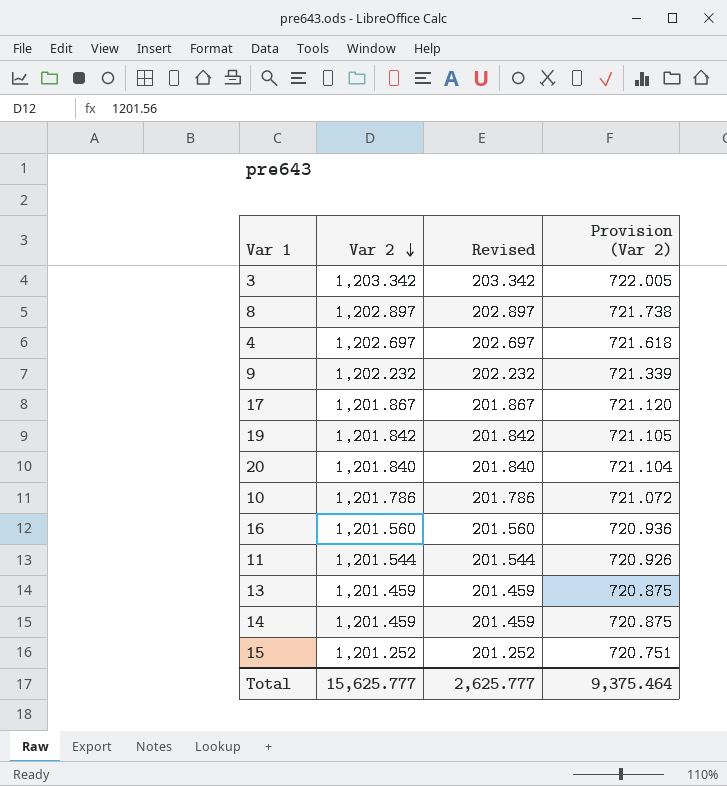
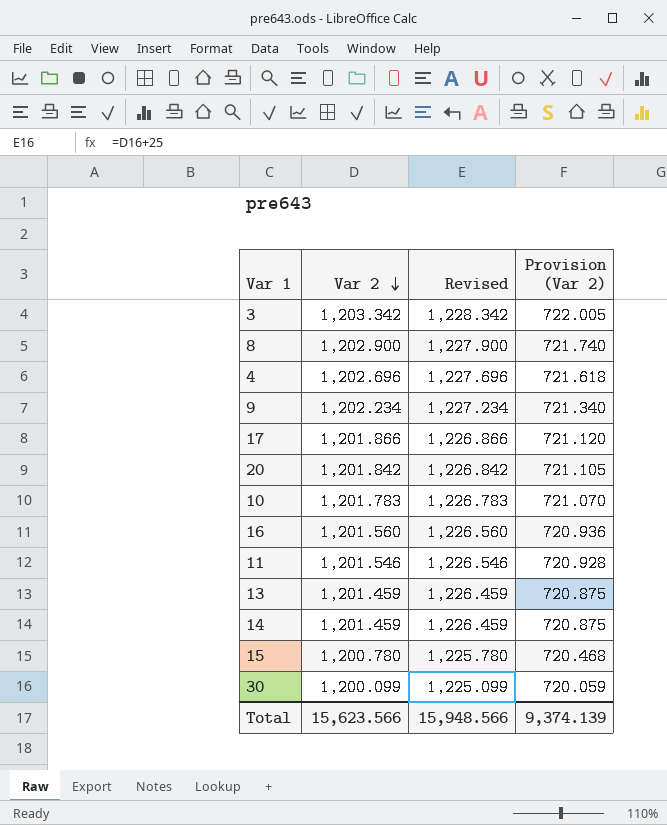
column Revised | formula: [Var 2] - 1000 -> [Var 2] + 25
row 19: 1,201.842 | 201.842 | 721.105 -> none
8 | Var 2: 1,202.897 -> 1,202.900
8 | Provision (Var 2): 721.738 -> 721.740
4 | Var 2: 1,202.697 -> 1,202.696
9 | Var 2: 1,202.232 -> 1,202.234
9 | Provision (Var 2): 721.339 -> 721.340
17 | Var 2: 1,201.867 -> 1,201.866
20 | Var 2: 1,201.840 -> 1,201.842
20 | Provision (Var 2): 721.104 -> 721.105
10 | Var 2: 1,201.786 -> 1,201.783
10 | Provision (Var 2): 721.072 -> 721.070
11 | Var 2: 1,201.544 -> 1,201.546
11 | Provision (Var 2): 720.926 -> 720.928
15 | Var 2: 1,201.252 -> 1,200.780
15 | Provision (Var 2): 720.751 -> 720.468
row 30: none -> 1,200.099 | 1,225.099 | 720.059
Total | Var 2: 15,625.777 -> 15,623.566
Total | Revised: 2,625.777 -> 15,948.566
Total | Provision (Var 2): 9,375.464 -> 9,374.139

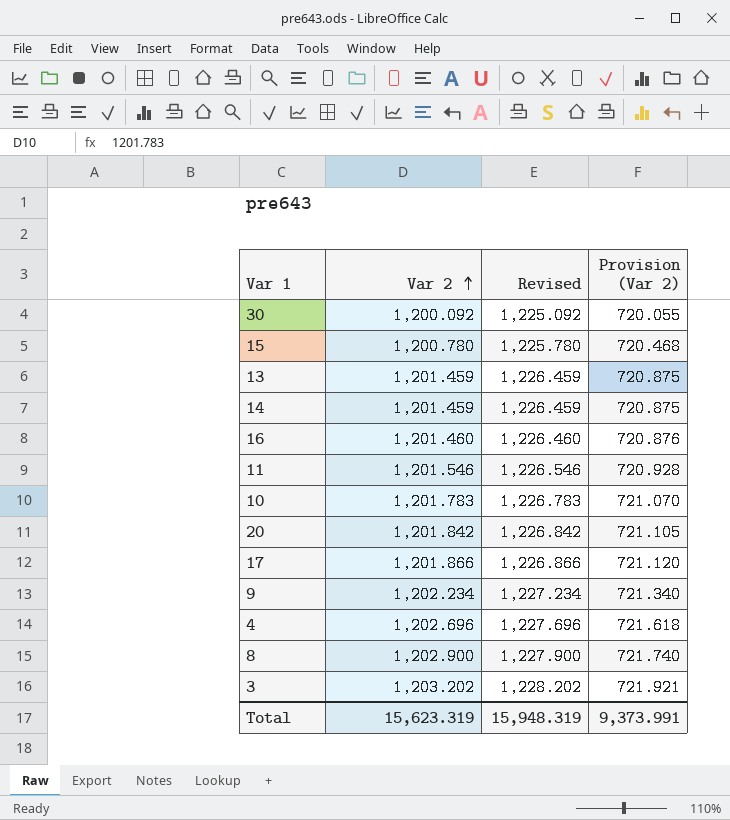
row order: Var 2 descending -> Var 2 ascending
30 | Var 2: 1,200.099 -> 1,200.092
30 | Revised: 1,225.099 -> 1,225.092
30 | Provision (Var 2): 720.059 -> 720.055
16 | Var 2: 1,201.560 -> 1,201.460
16 | Revised: 1,226.560 -> 1,226.460
16 | Provision (Var 2): 720.936 -> 720.876
3 | Var 2: 1,203.342 -> 1,203.202
3 | Revised: 1,228.342 -> 1,228.202
3 | Provision (Var 2): 722.005 -> 721.921
Total | Var 2: 15,623.566 -> 15,623.319
Total | Revised: 15,948.566 -> 15,948.319
Total | Provision (Var 2): 9,374.139 -> 9,373.991

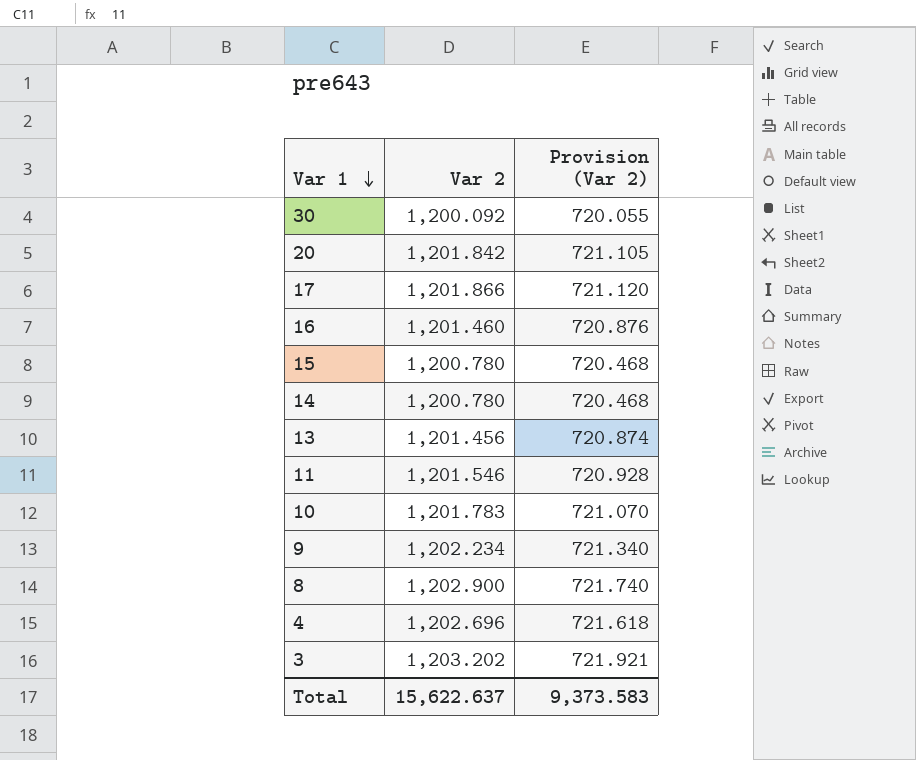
row order: Var 2 ascending -> Var 1 descending
column Revised | formula: [Var 2] + 25 -> none
14 | Var 2: 1,201.459 -> 1,200.780
14 | Provision (Var 2): 720.875 -> 720.468
13 | Var 2: 1,201.459 -> 1,201.456
13 | Provision (Var 2): 720.875 -> 720.874
Total | Var 2: 15,623.319 -> 15,622.637
Total | Provision (Var 2): 9,373.991 -> 9,373.583

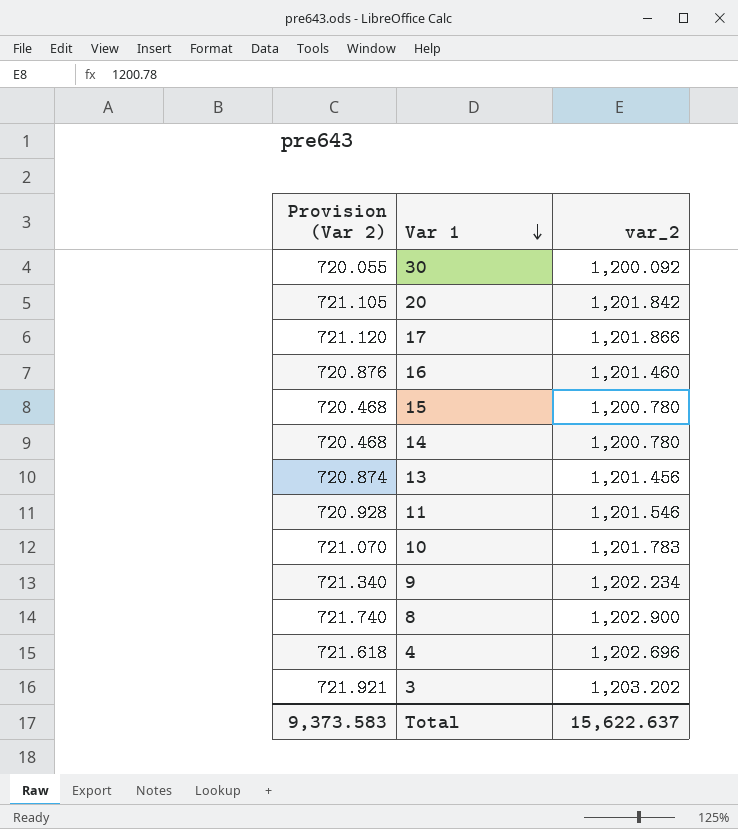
column Provision (Var 2) | position: 3 -> 1
column name: Var 2 -> var_2

